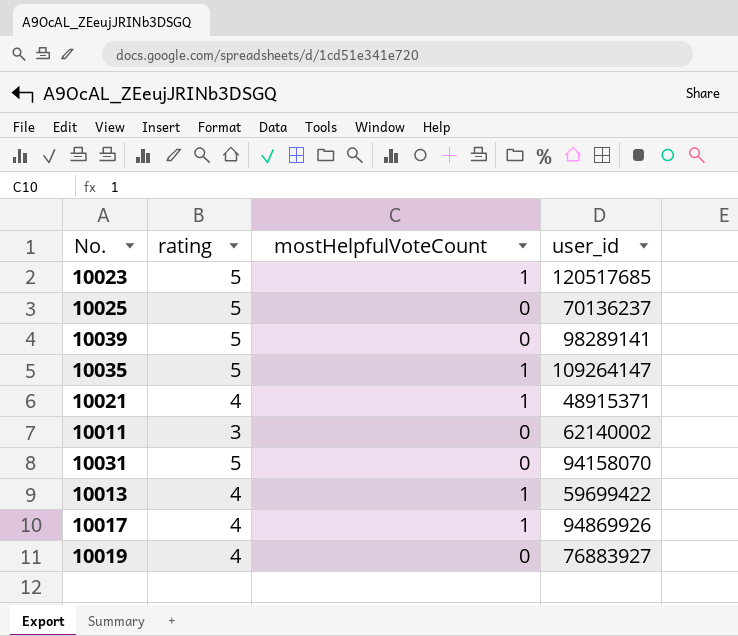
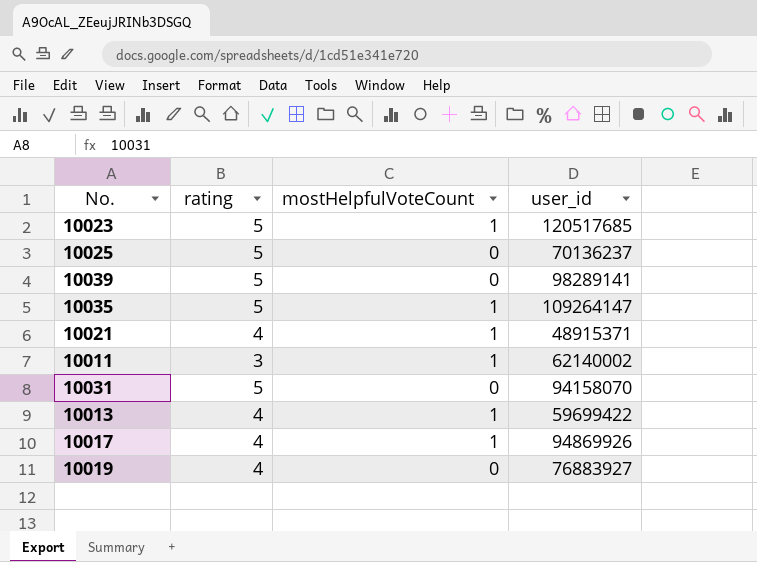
10011 | mostHelpfulVoteCount: 0 -> 1

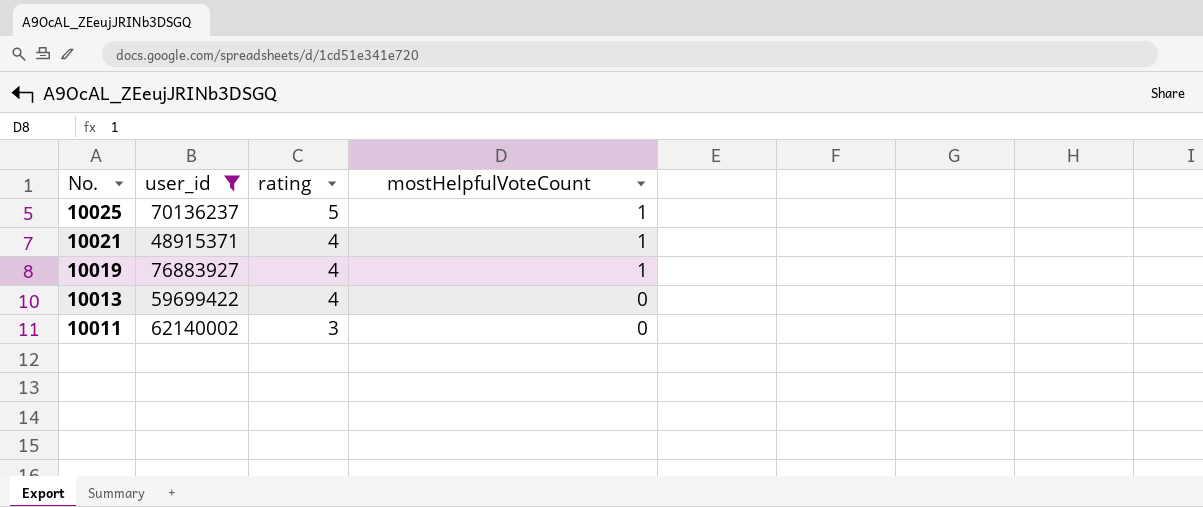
filter: none -> user_id <= 76883927
row order: none -> No. descending
column user_id | position: 4 -> 2
10025 | mostHelpfulVoteCount: 0 -> 1
10019 | mostHelpfulVoteCount: 0 -> 1
10013 | mostHelpfulVoteCount: 1 -> 0
10011 | mostHelpfulVoteCount: 1 -> 0

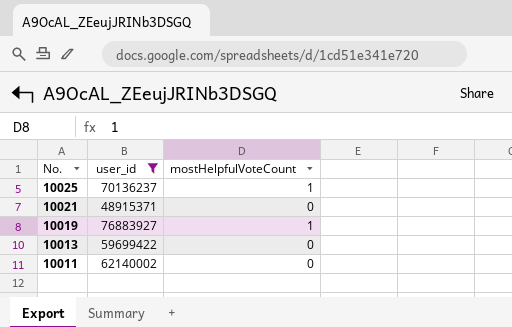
column rating | position: 3 -> none
10021 | mostHelpfulVoteCount: 1 -> 0

